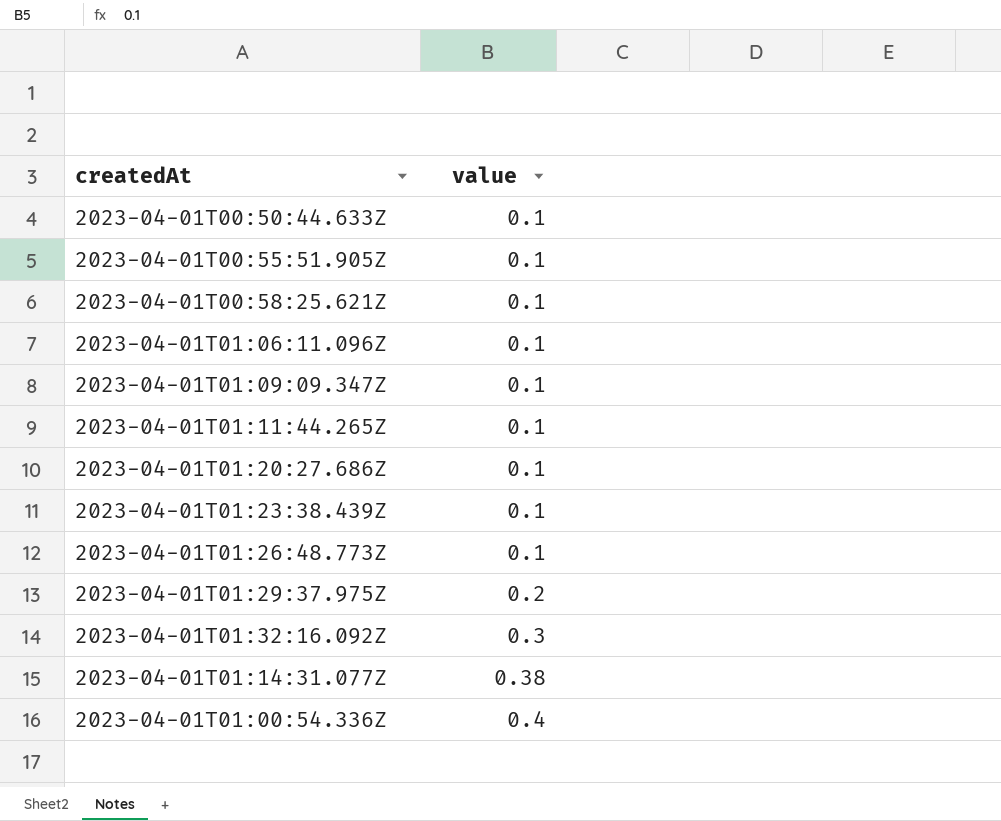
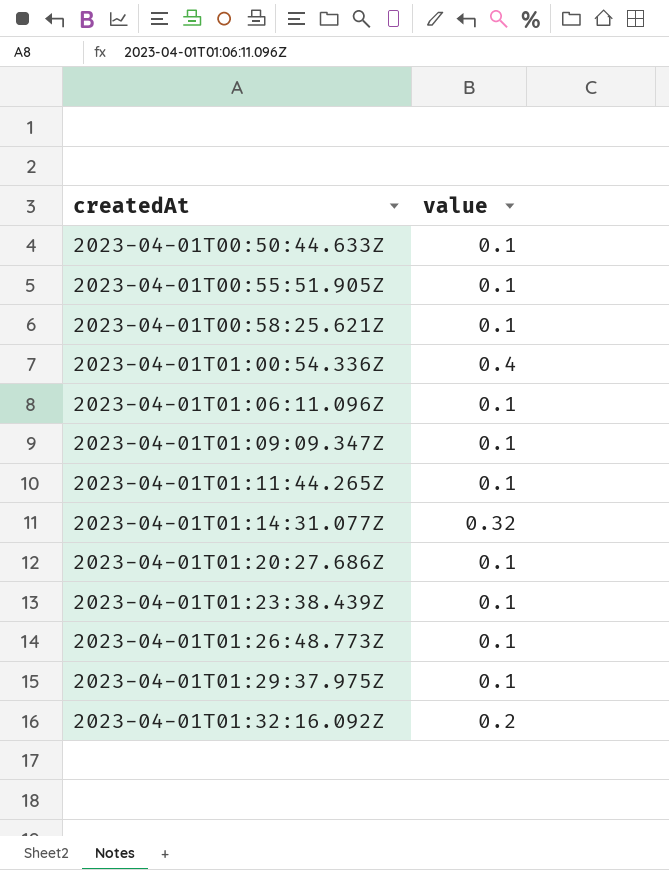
row order: value ascending -> createdAt ascending
2023-04-01T01:14:31.077Z | value: 0.38 -> 0.32
2023-04-01T01:29:37.975Z | value: 0.2 -> 0.1
2023-04-01T01:32:16.092Z | value: 0.3 -> 0.2

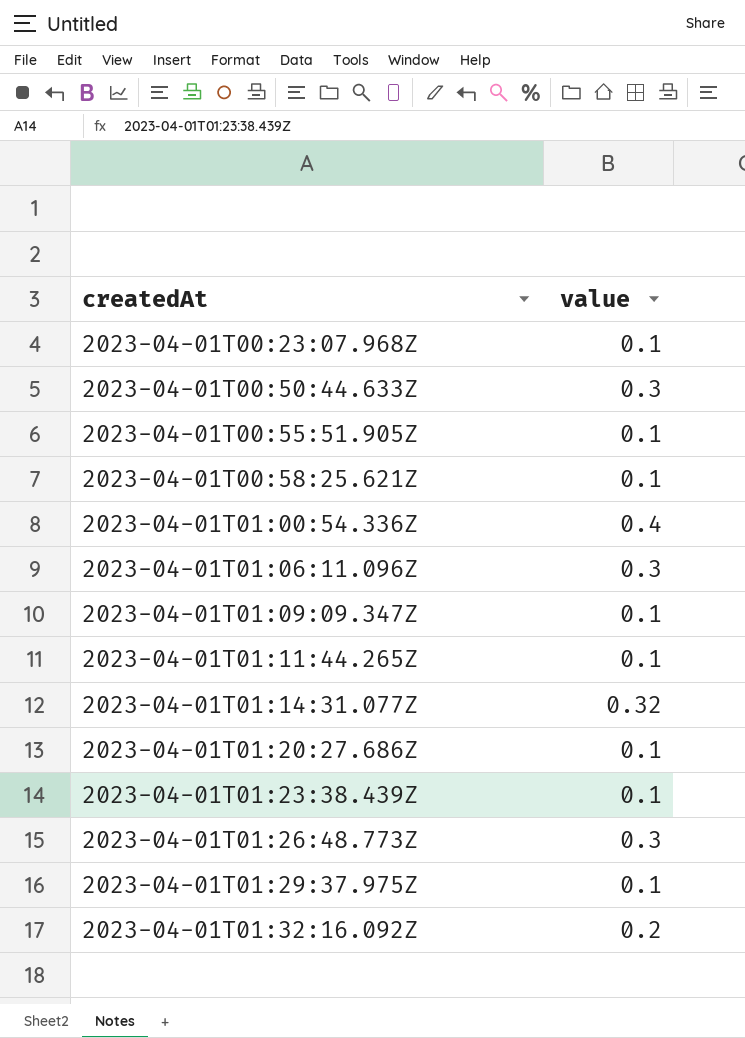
row 2023-04-01T00:23:07.968Z: none -> 0.1
2023-04-01T00:50:44.633Z | value: 0.1 -> 0.3
2023-04-01T01:06:11.096Z | value: 0.1 -> 0.3
2023-04-01T01:26:48.773Z | value: 0.1 -> 0.3

